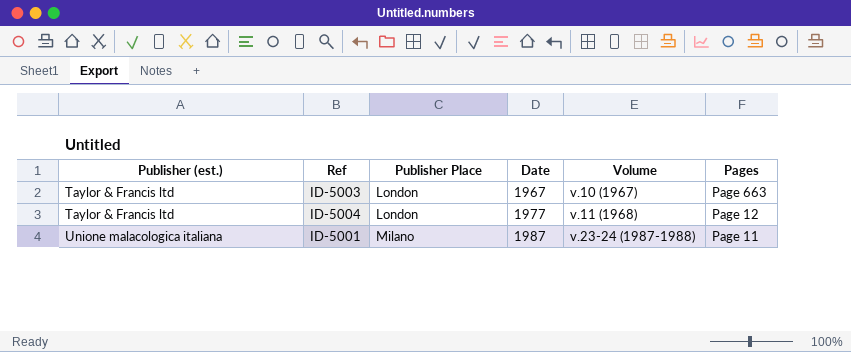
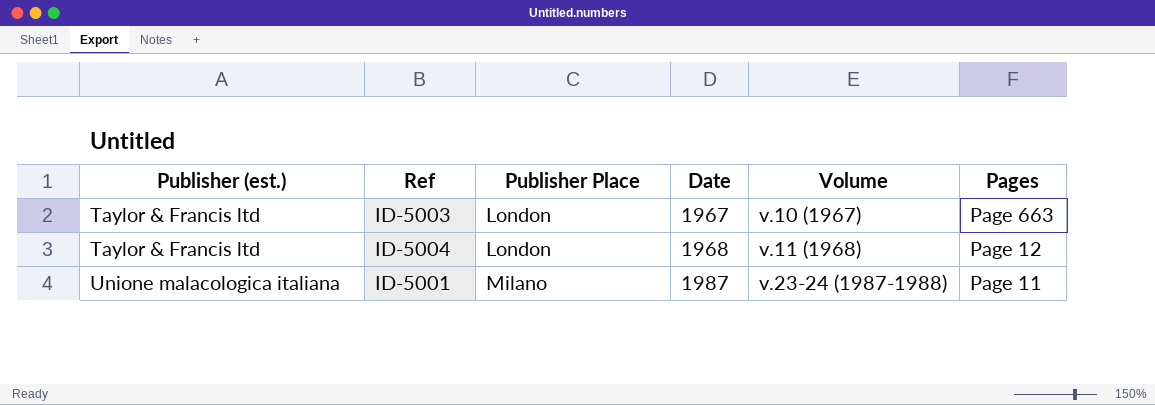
ID-5004 | Date: 1977 -> 1968

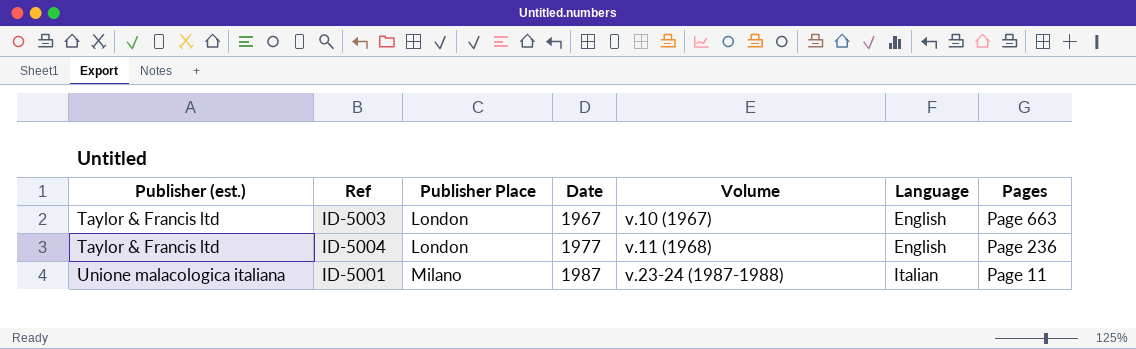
column Language | position: none -> 6
ID-5004 | Date: 1968 -> 1977
ID-5004 | Pages: Page 12 -> Page 236

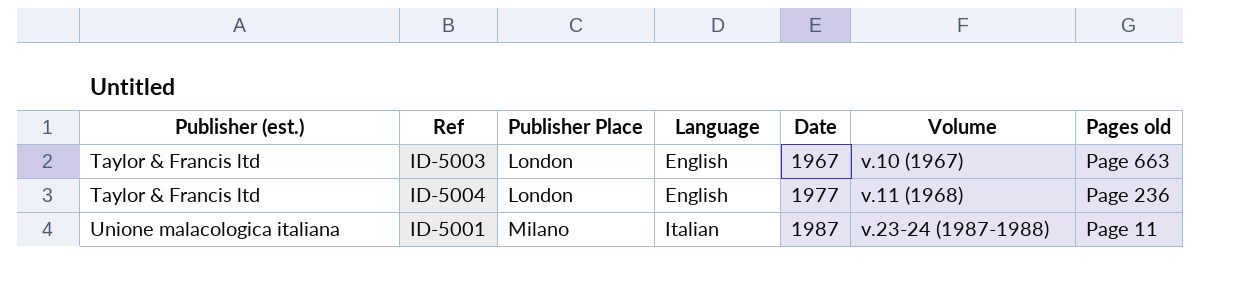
column Language | position: 6 -> 4
column name: Pages -> Pages old

